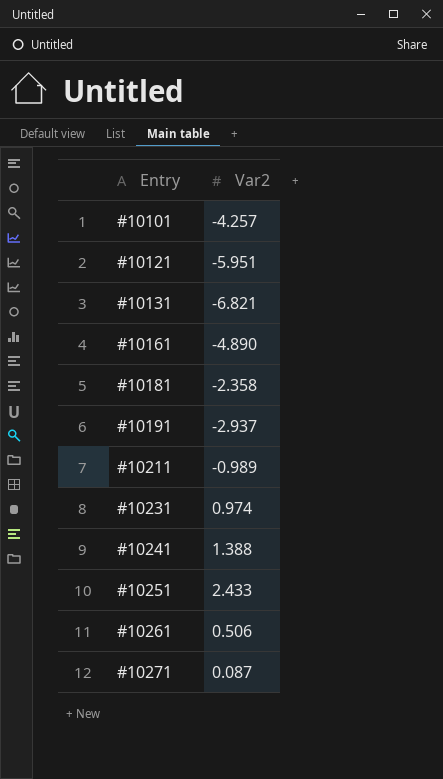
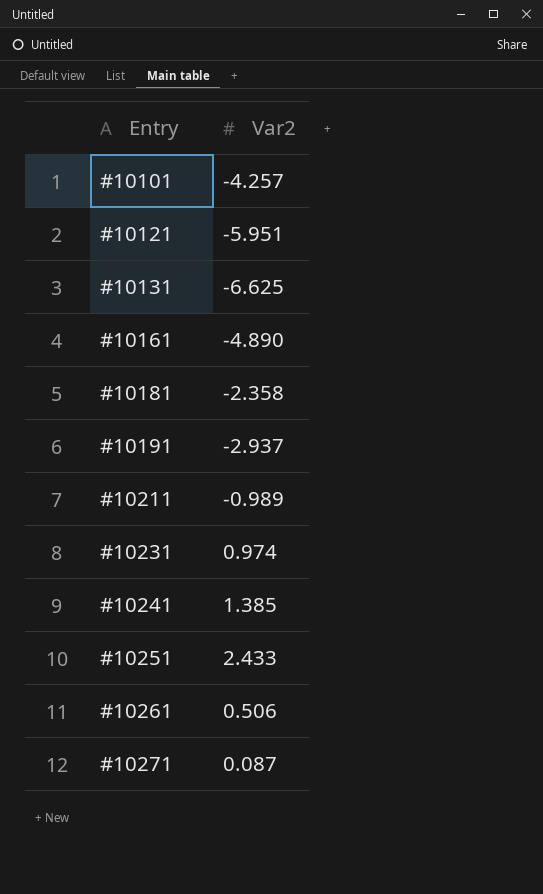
#10131 | Var2: -6.821 -> -6.625
#10241 | Var2: 1.388 -> 1.385

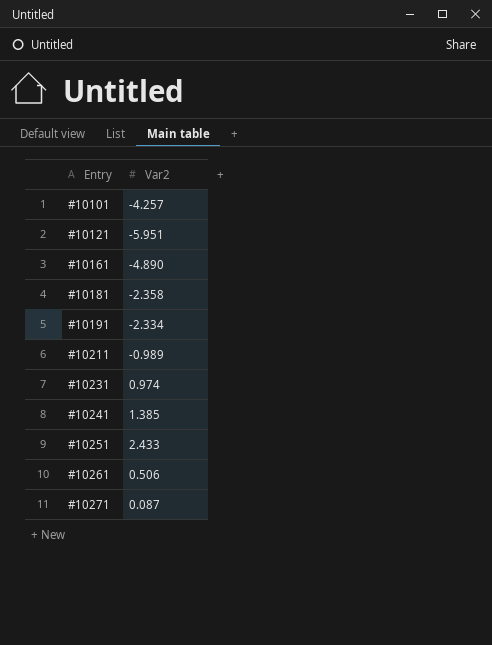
row #10131: -6.625 -> none
#10191 | Var2: -2.937 -> -2.334

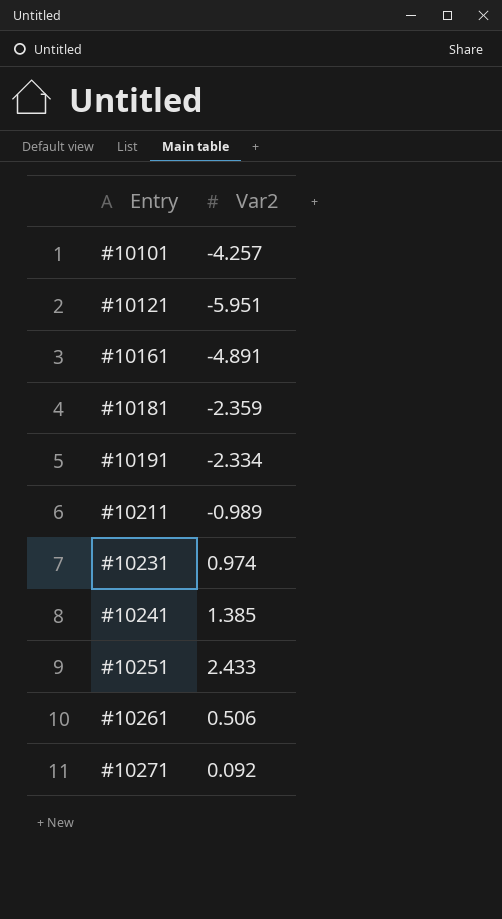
#10161 | Var2: -4.890 -> -4.891
#10181 | Var2: -2.358 -> -2.359
#10271 | Var2: 0.087 -> 0.092

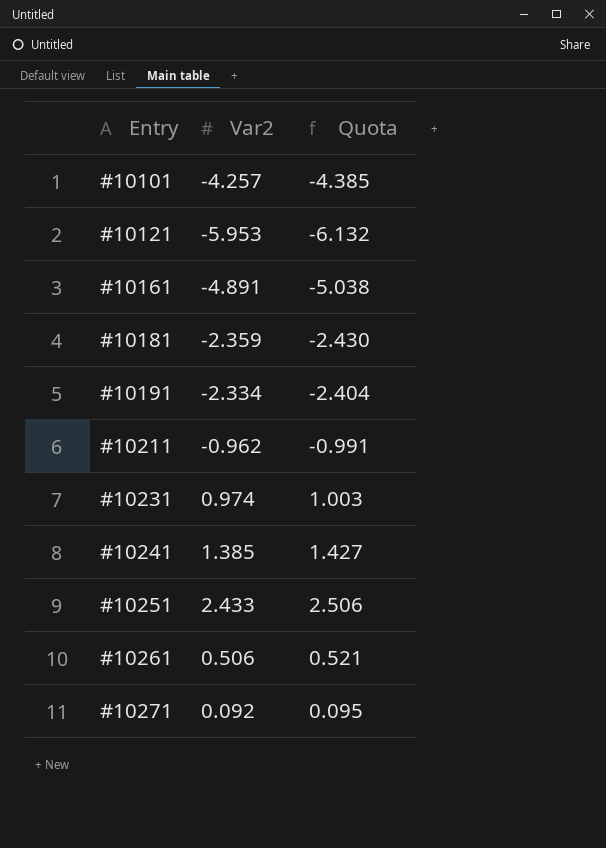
column Quota | formula: none -> [Var2] * 1.03
#10121 | Var2: -5.951 -> -5.953
#10211 | Var2: -0.989 -> -0.962

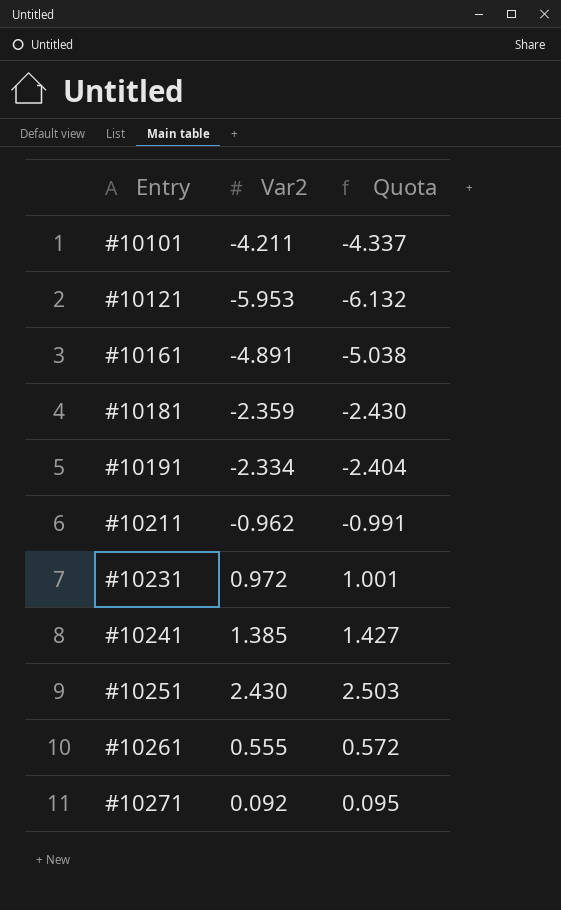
#10101 | Var2: -4.257 -> -4.211
#10101 | Quota: -4.385 -> -4.337
#10231 | Var2: 0.974 -> 0.972
#10231 | Quota: 1.003 -> 1.001
#10251 | Var2: 2.433 -> 2.430
#10251 | Quota: 2.506 -> 2.503
#10261 | Var2: 0.506 -> 0.555
#10261 | Quota: 0.521 -> 0.572

